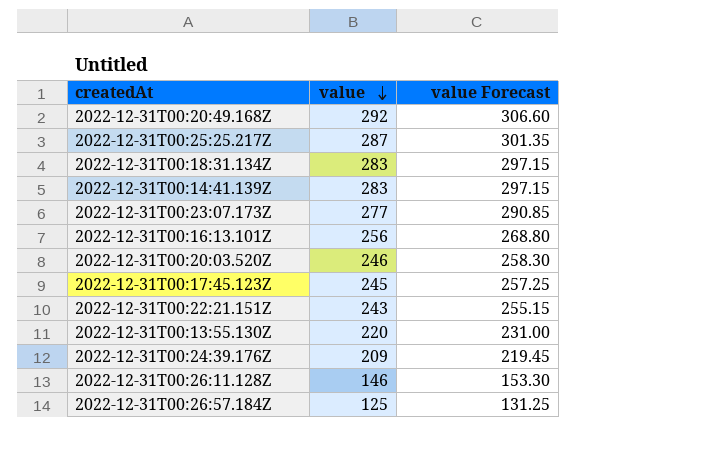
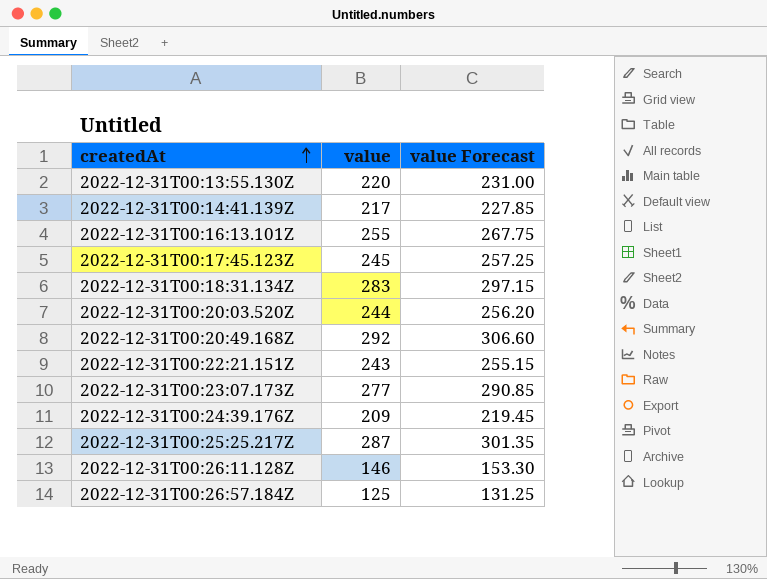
row order: value descending -> createdAt ascending
2022-12-31T00:14:41.139Z | value: 283 -> 217
2022-12-31T00:14:41.139Z | value Forecast: 297.15 -> 227.85
2022-12-31T00:16:13.101Z | value: 256 -> 255
2022-12-31T00:16:13.101Z | value Forecast: 268.80 -> 267.75
2022-12-31T00:20:03.520Z | value: 246 -> 244
2022-12-31T00:20:03.520Z | value Forecast: 258.30 -> 256.20

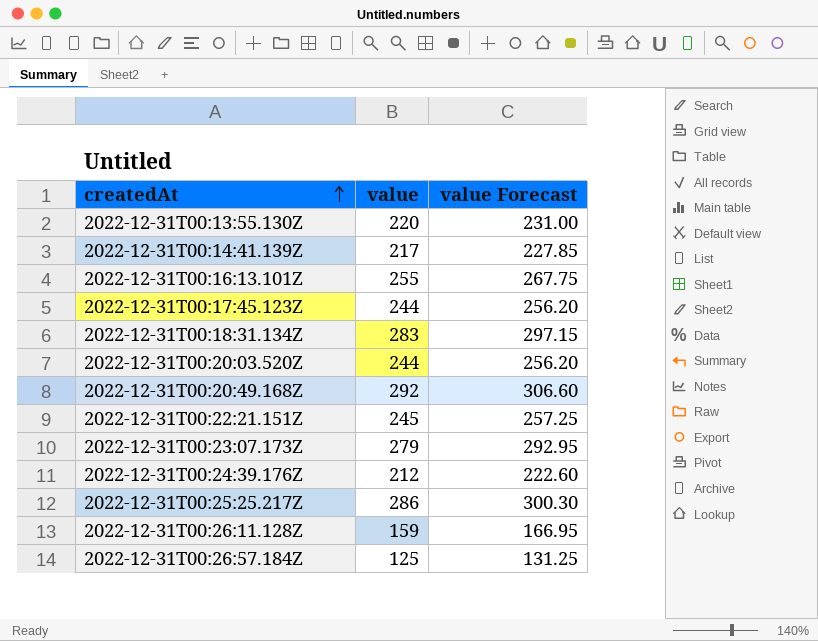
2022-12-31T00:17:45.123Z | value: 245 -> 244
2022-12-31T00:17:45.123Z | value Forecast: 257.25 -> 256.20
2022-12-31T00:22:21.151Z | value: 243 -> 245
2022-12-31T00:22:21.151Z | value Forecast: 255.15 -> 257.25
2022-12-31T00:23:07.173Z | value: 277 -> 279
2022-12-31T00:23:07.173Z | value Forecast: 290.85 -> 292.95
2022-12-31T00:24:39.176Z | value: 209 -> 212
2022-12-31T00:24:39.176Z | value Forecast: 219.45 -> 222.60
2022-12-31T00:25:25.217Z | value: 287 -> 286
2022-12-31T00:25:25.217Z | value Forecast: 301.35 -> 300.30
2022-12-31T00:26:11.128Z | value: 146 -> 159
2022-12-31T00:26:11.128Z | value Forecast: 153.30 -> 166.95

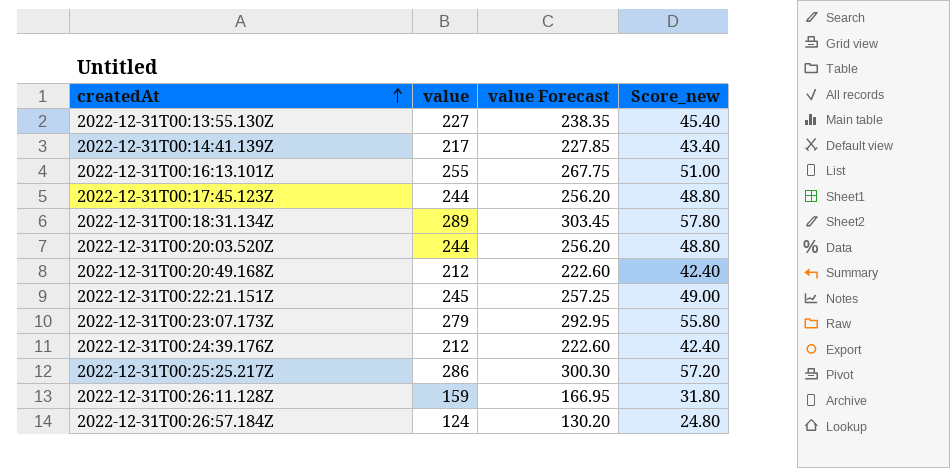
column Score_new | formula: none -> [value] * 0.2
2022-12-31T00:13:55.130Z | value: 220 -> 227
2022-12-31T00:13:55.130Z | value Forecast: 231.00 -> 238.35
2022-12-31T00:18:31.134Z | value: 283 -> 289
2022-12-31T00:18:31.134Z | value Forecast: 297.15 -> 303.45
2022-12-31T00:20:49.168Z | value: 292 -> 212
2022-12-31T00:20:49.168Z | value Forecast: 306.60 -> 222.60
2022-12-31T00:26:57.184Z | value: 125 -> 124
2022-12-31T00:26:57.184Z | value Forecast: 131.25 -> 130.20

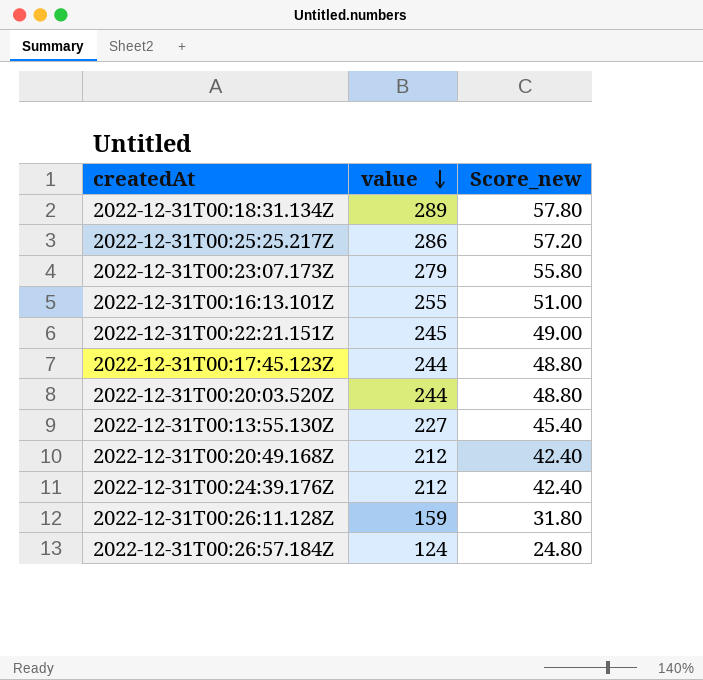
row order: createdAt ascending -> value descending
column value Forecast | formula: [value] * 1.05 -> none
row 2022-12-31T00:14:41.139Z: 217 | 227.85 | 43.40 -> none

